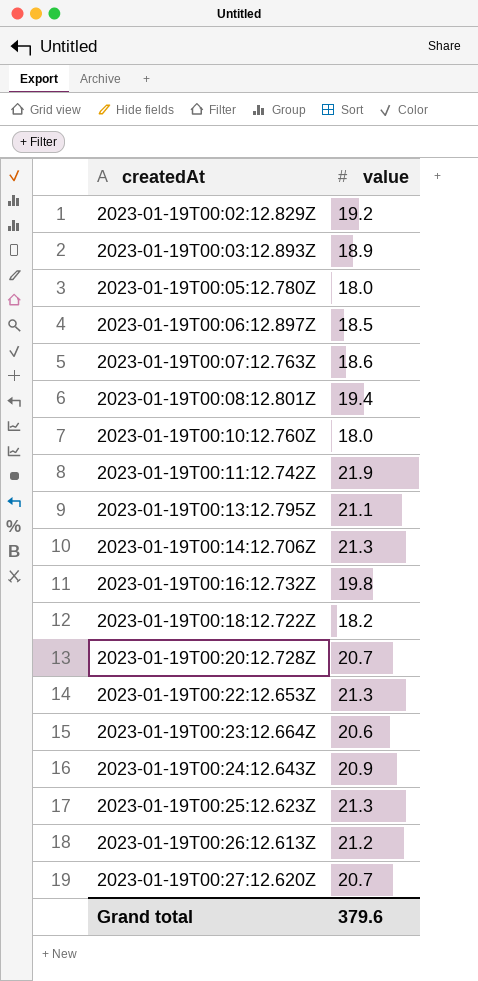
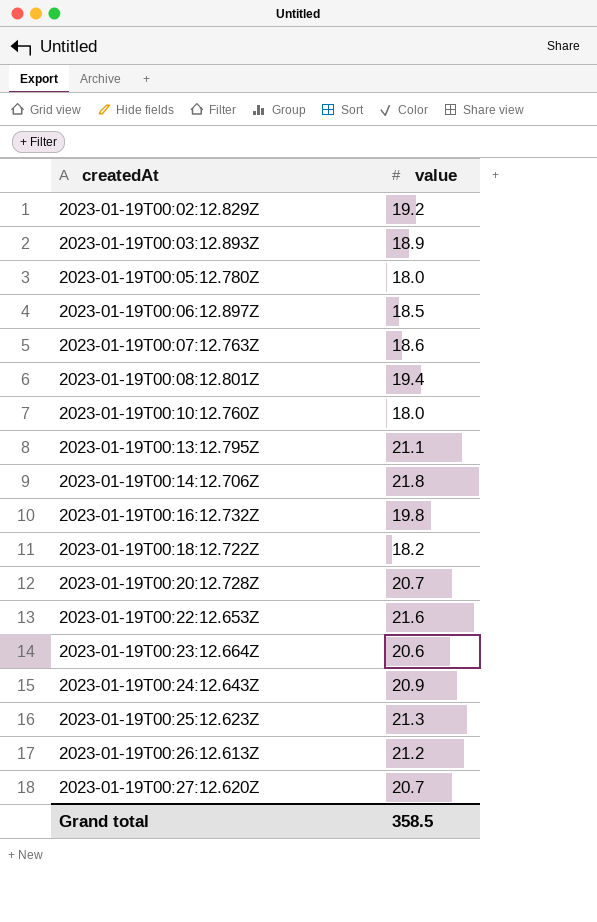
row 2023-01-19T00:11:12.742Z: 21.9 -> none
2023-01-19T00:14:12.706Z | value: 21.3 -> 21.8
2023-01-19T00:22:12.653Z | value: 21.3 -> 21.6
Grand total | value: 379.6 -> 358.5

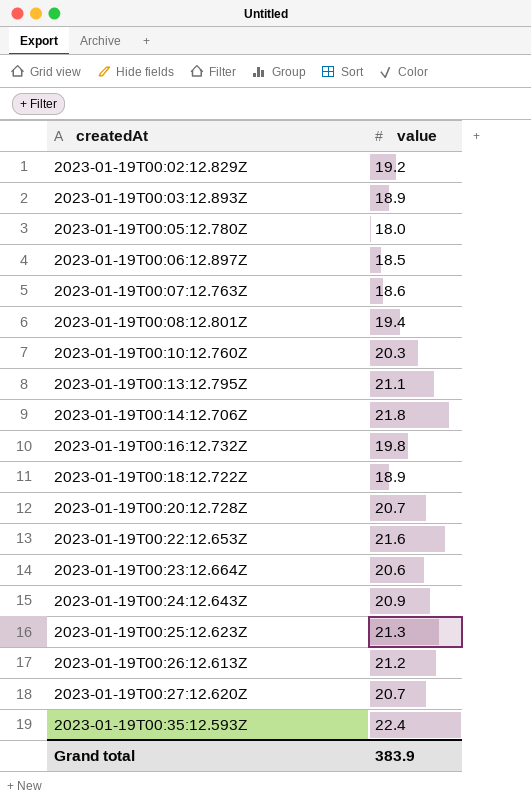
2023-01-19T00:10:12.760Z | value: 18.0 -> 20.3
2023-01-19T00:18:12.722Z | value: 18.2 -> 18.9
row 2023-01-19T00:35:12.593Z: none -> 22.4
Grand total | value: 358.5 -> 383.9

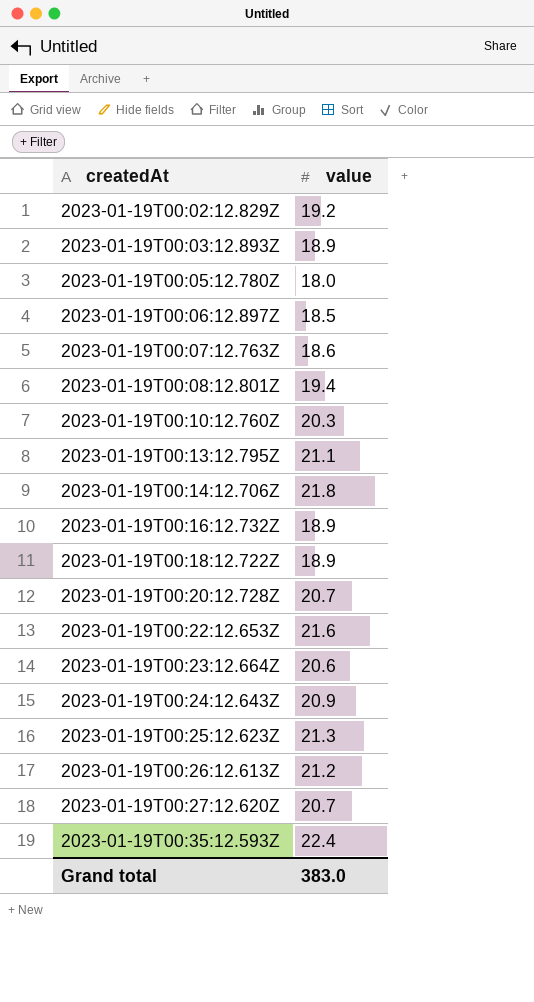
2023-01-19T00:16:12.732Z | value: 19.8 -> 18.9
Grand total | value: 383.9 -> 383.0

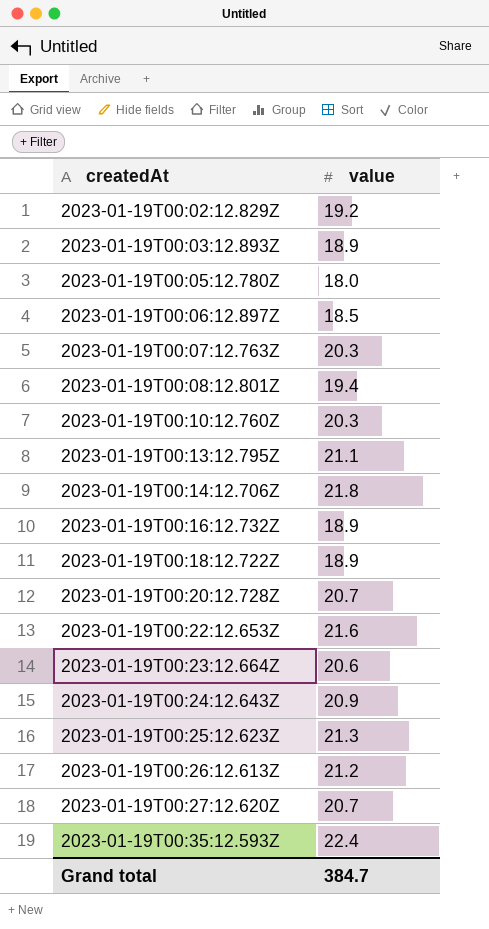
2023-01-19T00:07:12.763Z | value: 18.6 -> 20.3
Grand total | value: 383.0 -> 384.7

